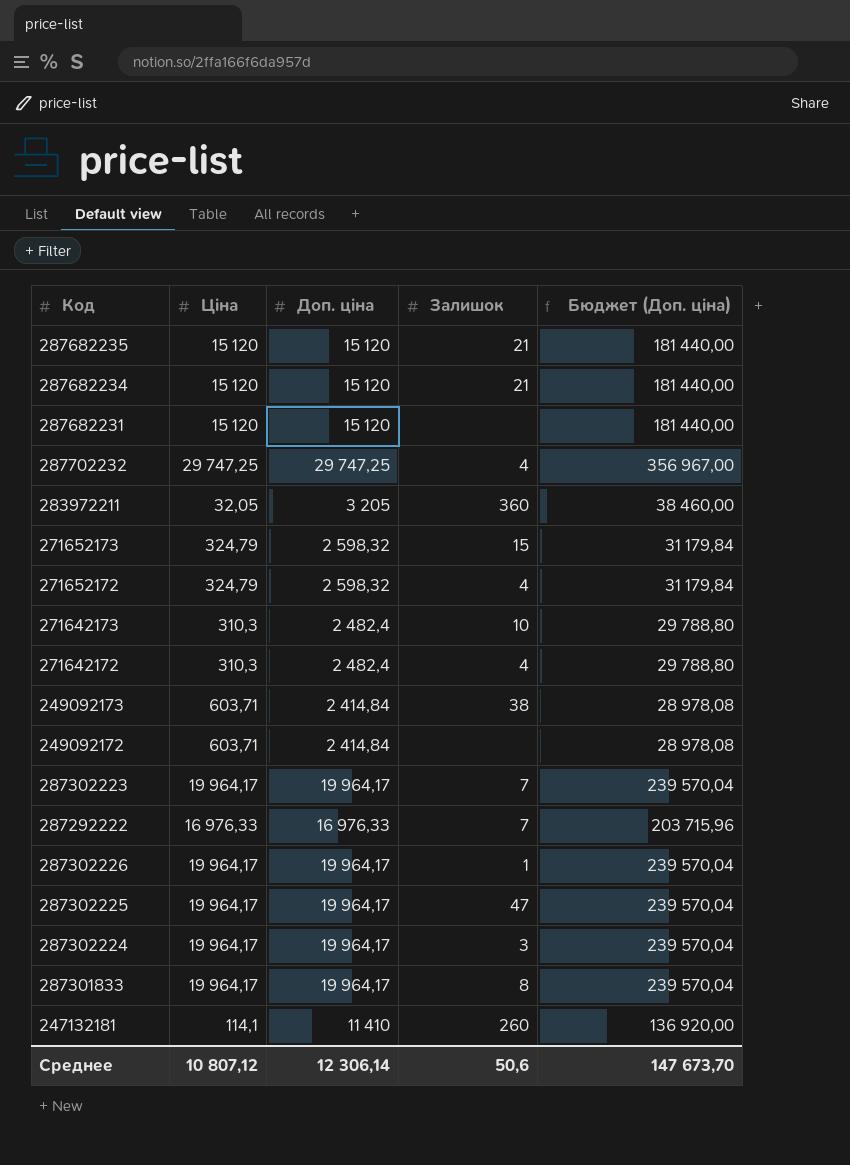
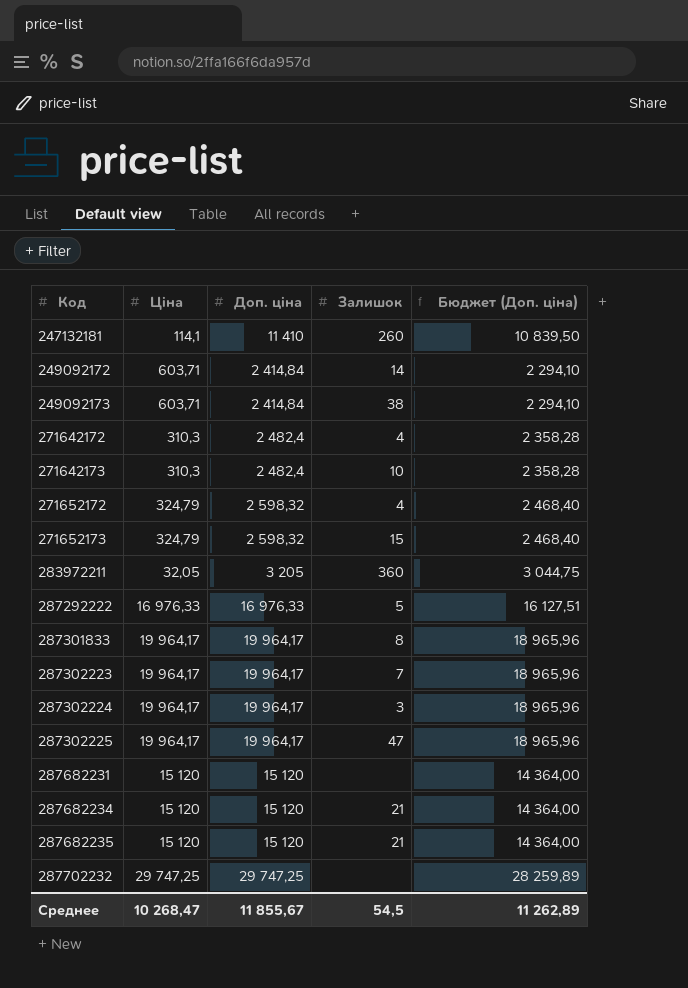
row order: none -> Код ascending
column Бюджет (Доп. ціна) | formula: [Доп. ціна] * 12 -> [Доп. ціна] * 0,95
row 287302226: 19 964,17 | 19 964,17 | 1 | 239 570,04 -> none
249092172 | Залишок: none -> 14
287292222 | Залишок: 7 -> 5
287702232 | Залишок: 4 -> none
Среднее | Ціна: 10 807,12 -> 10 268,47
Среднее | Доп. ціна: 12 306,14 -> 11 855,67
Среднее | Залишок: 50,6 -> 54,5
Среднее | Бюджет (Доп. ціна): 147 673,70 -> 11 262,89

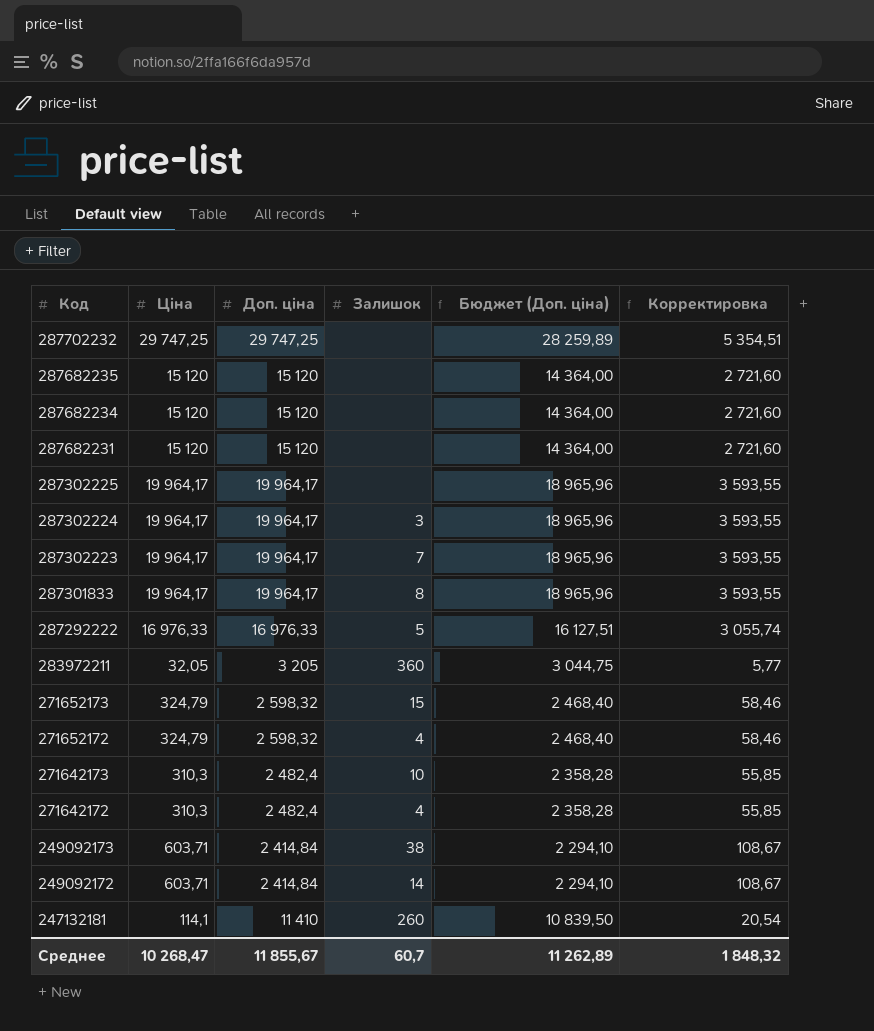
row order: Код ascending -> Код descending
column Корректировка | formula: none -> [Ціна] * 0,18
287682235 | Залишок: 21 -> none
287682234 | Залишок: 21 -> none
287302225 | Залишок: 47 -> none
Среднее | Залишок: 54,5 -> 60,7

